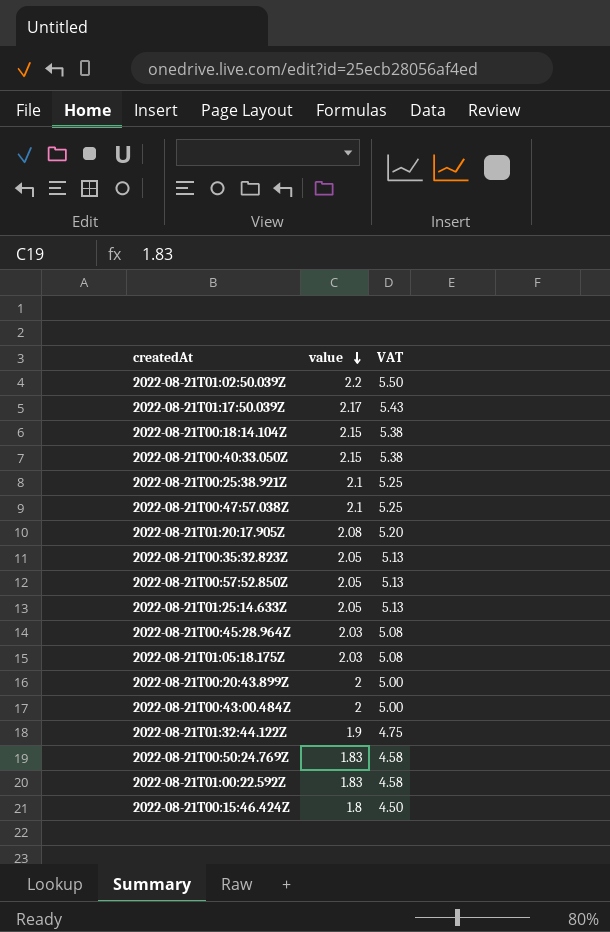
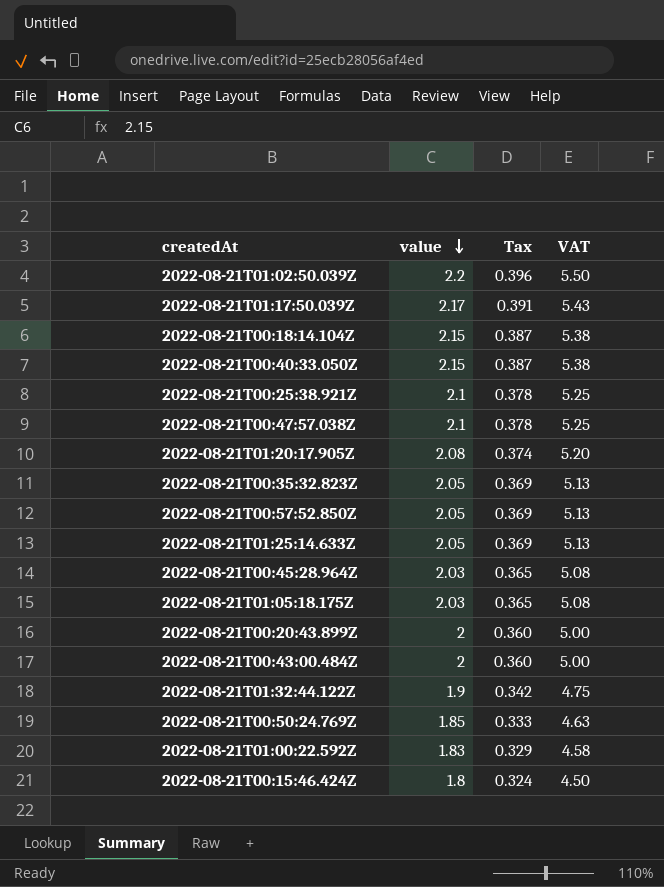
column Tax | formula: none -> [value] * 0.18
2022-08-21T00:50:24.769Z | value: 1.83 -> 1.85
2022-08-21T00:50:24.769Z | VAT: 4.58 -> 4.63

